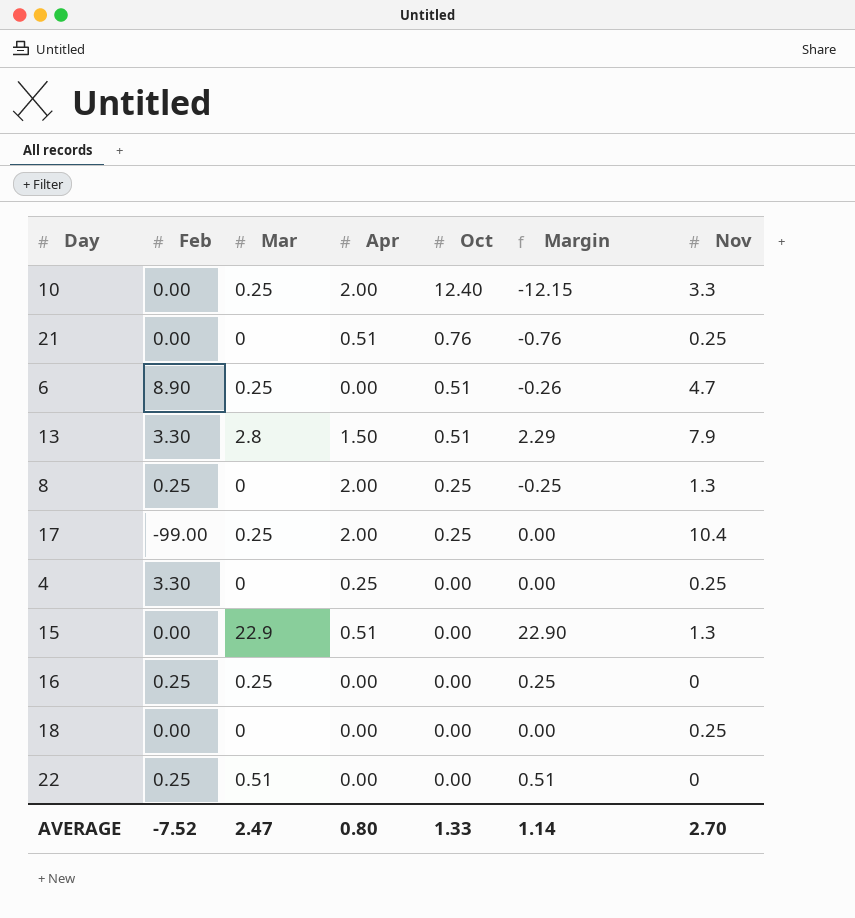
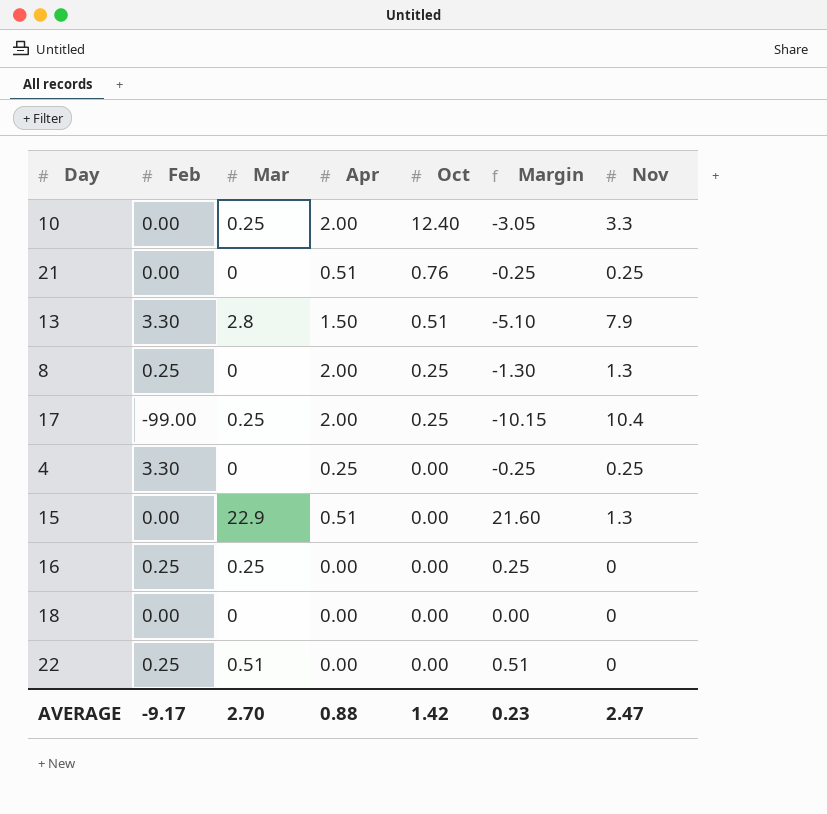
column Margin | formula: [Mar] - [Oct] -> [Mar] - [Nov]
row 6: 8.90 | 0.25 | 0.00 | 0.51 | -0.26 | 4.7 -> none
18 | Nov: 0.25 -> 0
AVERAGE | Feb: -7.52 -> -9.17
AVERAGE | Mar: 2.47 -> 2.70
AVERAGE | Apr: 0.80 -> 0.88
AVERAGE | Oct: 1.33 -> 1.42
AVERAGE | Margin: 1.14 -> 0.23
AVERAGE | Nov: 2.70 -> 2.47

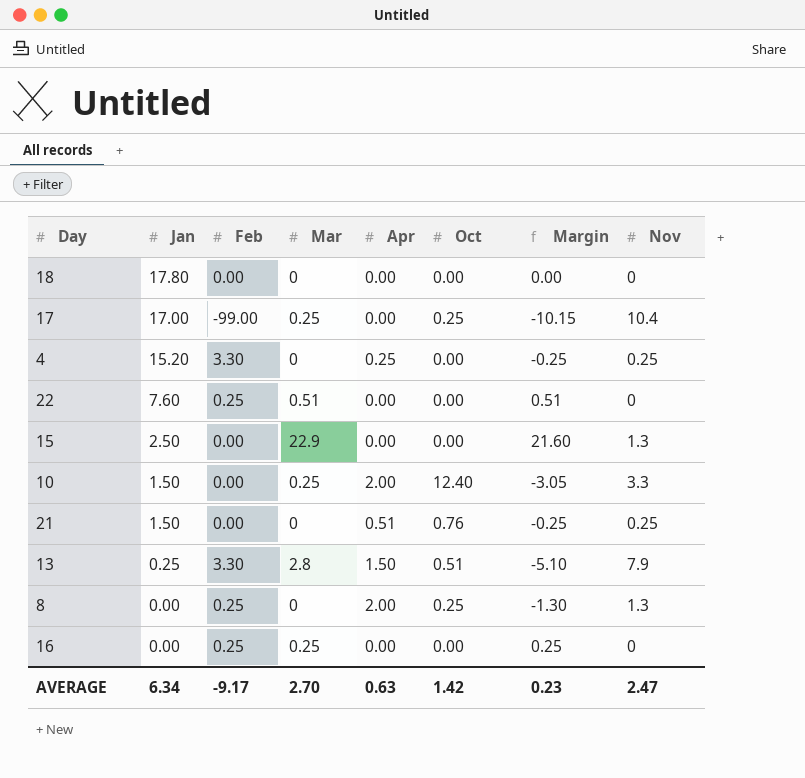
row order: Oct descending -> Jan descending
column Jan | position: none -> 2
17 | Apr: 2.00 -> 0.00
15 | Apr: 0.51 -> 0.00
AVERAGE | Apr: 0.88 -> 0.63

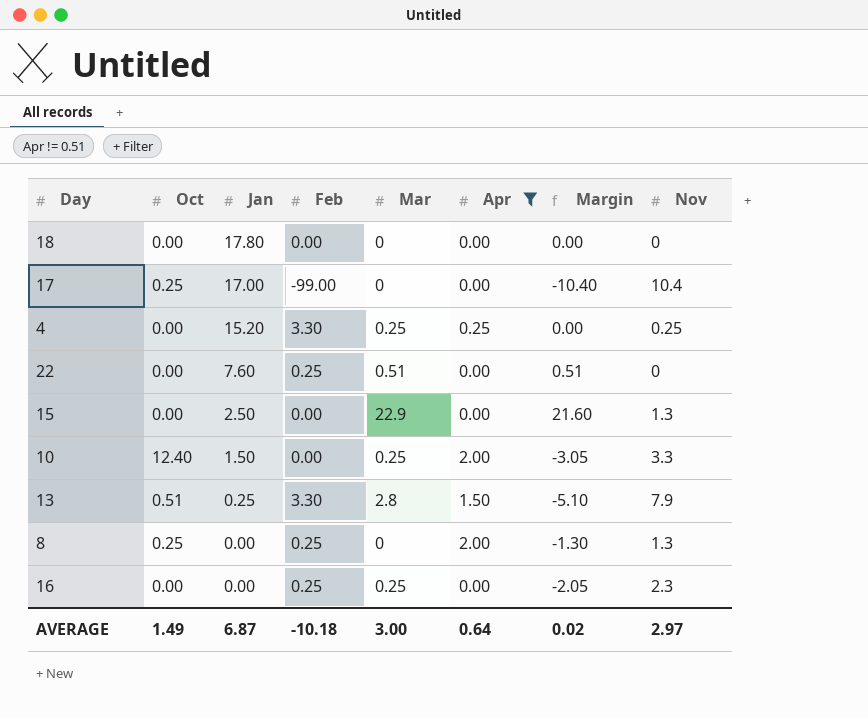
filter: none -> Apr != 0.51
column Oct | position: 6 -> 2
17 | Mar: 0.25 -> 0
17 | Margin: -10.15 -> -10.40
4 | Mar: 0 -> 0.25
4 | Margin: -0.25 -> 0.00
16 | Margin: 0.25 -> -2.05
16 | Nov: 0 -> 2.3
AVERAGE | Oct: 1.42 -> 1.49
AVERAGE | Jan: 6.34 -> 6.87
AVERAGE | Feb: -9.17 -> -10.18
AVERAGE | Mar: 2.70 -> 3.00
AVERAGE | Apr: 0.63 -> 0.64
AVERAGE | Margin: 0.23 -> 0.02
AVERAGE | Nov: 2.47 -> 2.97

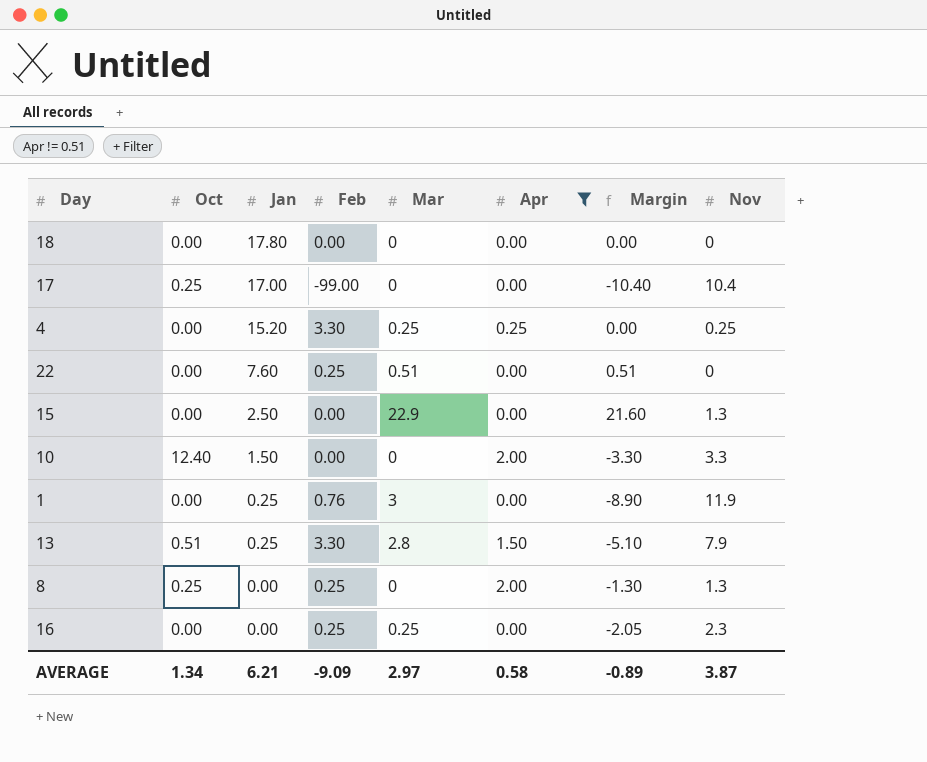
10 | Mar: 0.25 -> 0
10 | Margin: -3.05 -> -3.30
row 1: none -> 0.00 | 0.25 | 0.76 | 3 | 0.00 | -8.90 | 11.9
AVERAGE | Oct: 1.49 -> 1.34
AVERAGE | Jan: 6.87 -> 6.21
AVERAGE | Feb: -10.18 -> -9.09
AVERAGE | Mar: 3.00 -> 2.97
AVERAGE | Apr: 0.64 -> 0.58
AVERAGE | Margin: 0.02 -> -0.89
AVERAGE | Nov: 2.97 -> 3.87

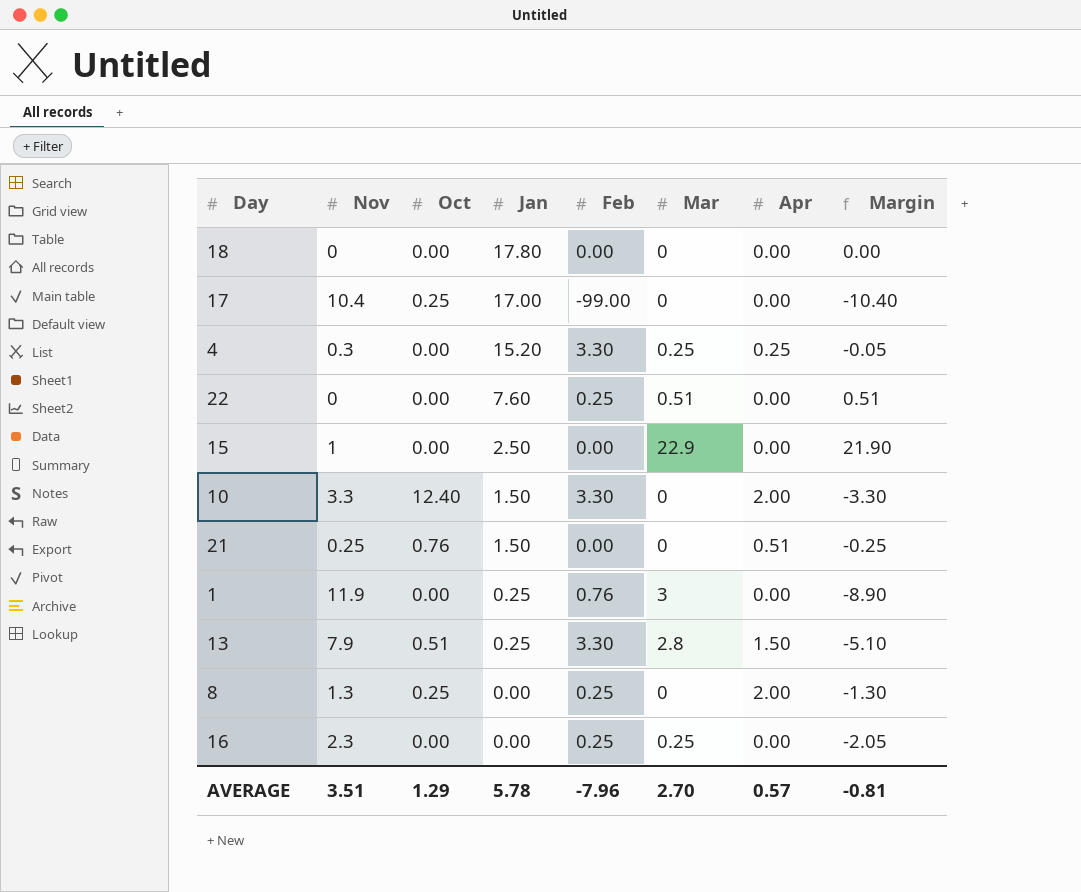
filter: Apr != 0.51 -> none
column Nov | position: 8 -> 2
4 | Nov: 0.25 -> 0.3
4 | Margin: 0.00 -> -0.05
15 | Nov: 1.3 -> 1
15 | Margin: 21.60 -> 21.90
10 | Feb: 0.00 -> 3.30
AVERAGE | Nov: 3.87 -> 3.51
AVERAGE | Oct: 1.34 -> 1.29
AVERAGE | Jan: 6.21 -> 5.78
AVERAGE | Feb: -9.09 -> -7.96
AVERAGE | Mar: 2.97 -> 2.70
AVERAGE | Apr: 0.58 -> 0.57
AVERAGE | Margin: -0.89 -> -0.81

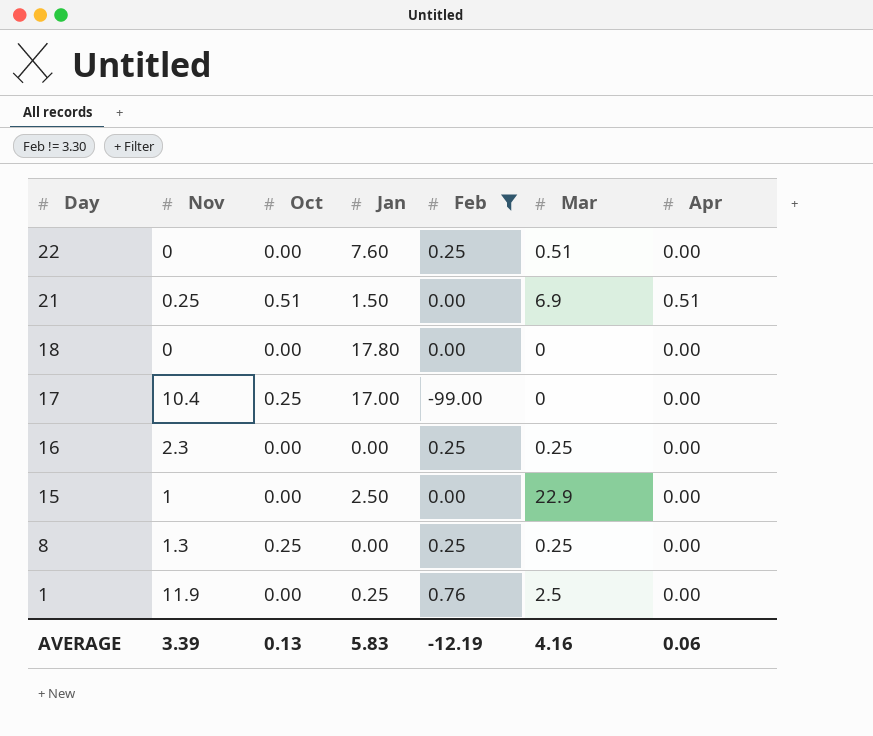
filter: none -> Feb != 3.30
row order: Jan descending -> Day descending
column Margin | formula: [Mar] - [Nov] -> none
21 | Oct: 0.76 -> 0.51
21 | Mar: 0 -> 6.9
8 | Mar: 0 -> 0.25
8 | Apr: 2.00 -> 0.00
1 | Mar: 3 -> 2.5
AVERAGE | Nov: 3.51 -> 3.39
AVERAGE | Oct: 1.29 -> 0.13
AVERAGE | Jan: 5.78 -> 5.83
AVERAGE | Feb: -7.96 -> -12.19
AVERAGE | Mar: 2.70 -> 4.16
AVERAGE | Apr: 0.57 -> 0.06

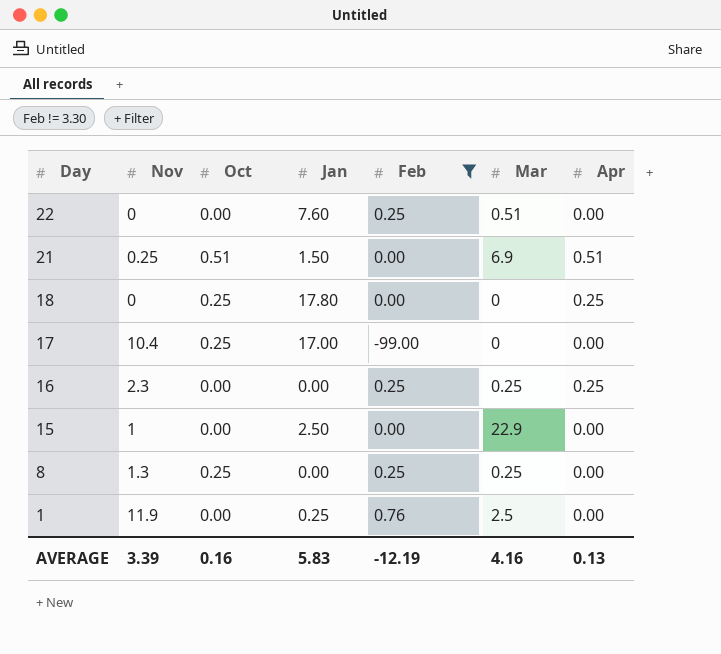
18 | Oct: 0.00 -> 0.25
18 | Apr: 0.00 -> 0.25
16 | Apr: 0.00 -> 0.25
AVERAGE | Oct: 0.13 -> 0.16
AVERAGE | Apr: 0.06 -> 0.13

